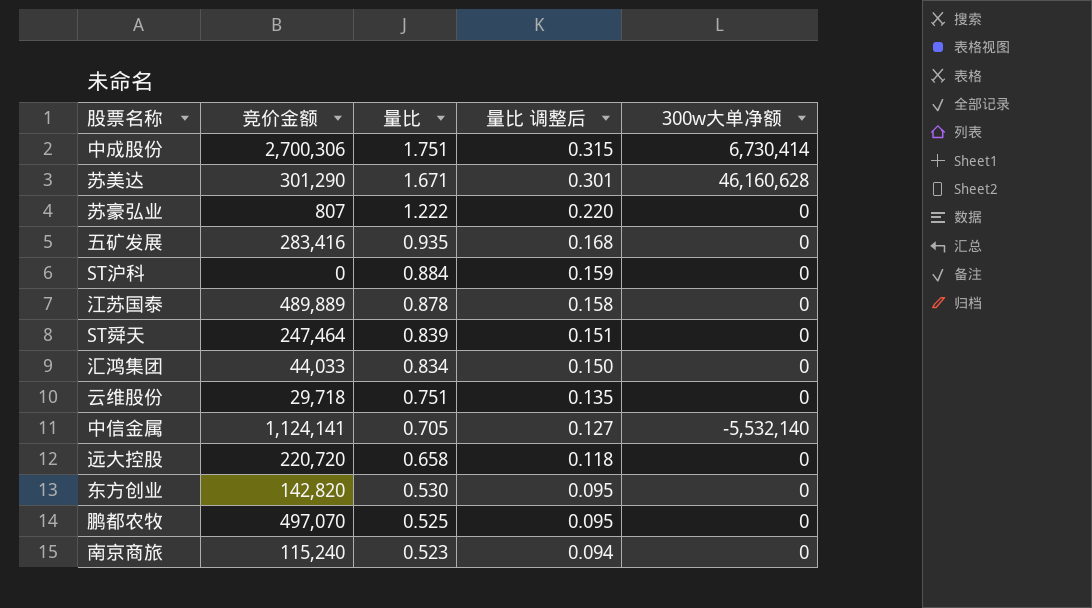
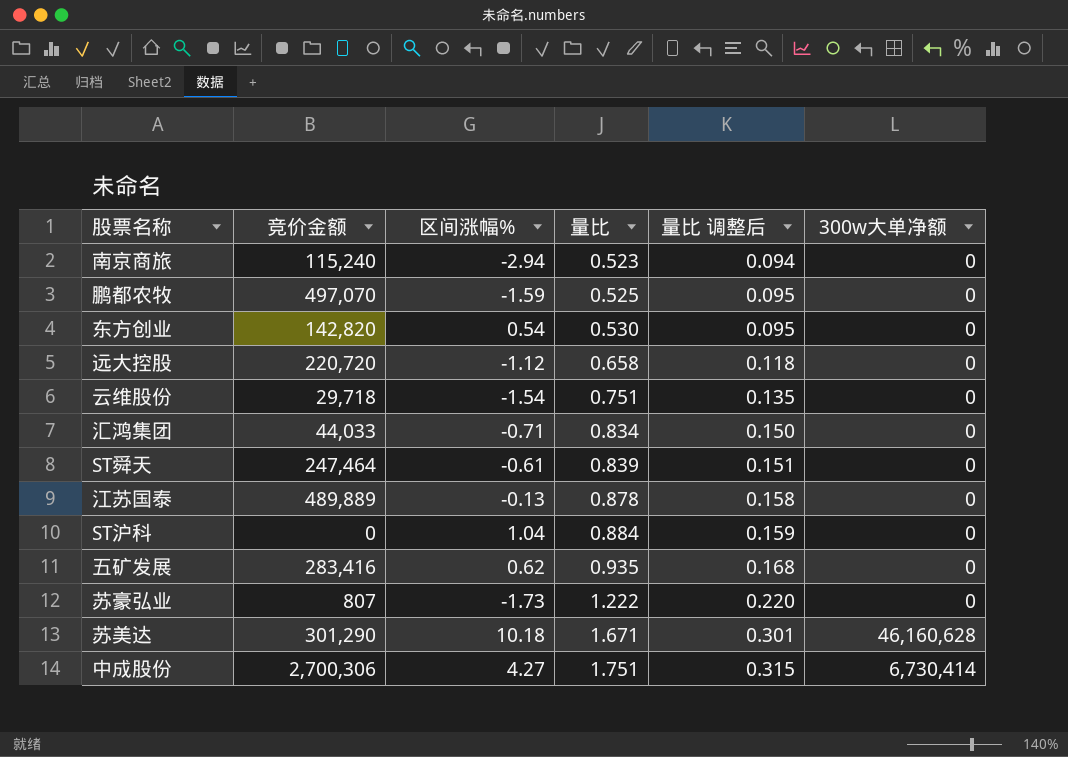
row order: 量比 descending -> 量比 ascending
column 区间涨幅% | position: none -> 3
row 中信金属: 1,124,141 | 0.705 | 0.127 | -5,532,140 -> none

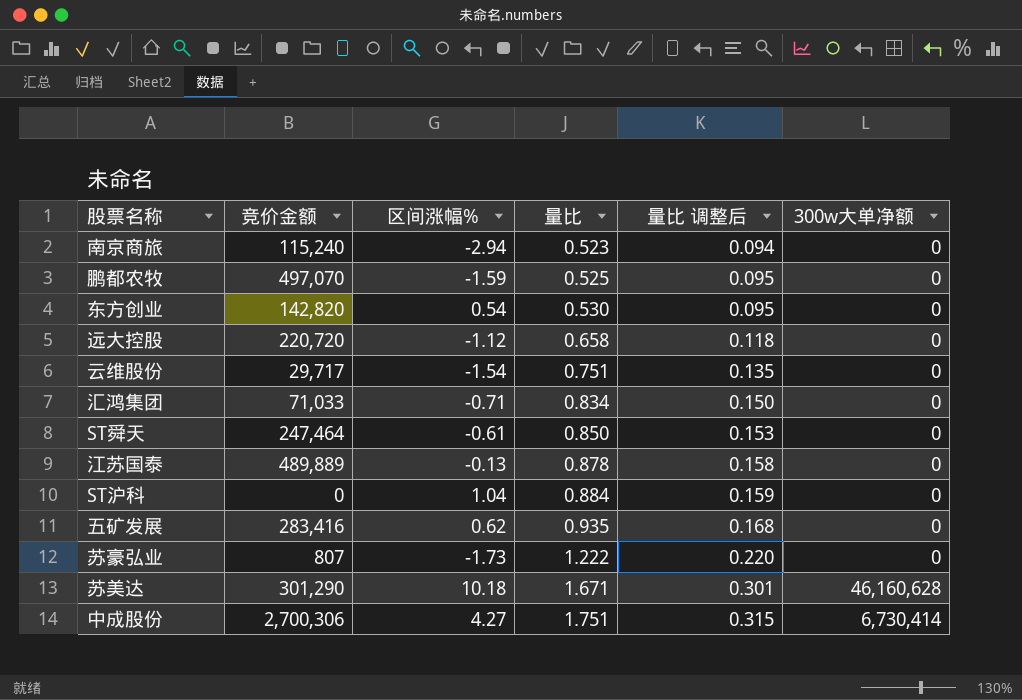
云维股份 | 竞价金额: 29,718 -> 29,717
汇鸿集团 | 竞价金额: 44,033 -> 71,033
ST舜天 | 量比: 0.839 -> 0.850
ST舜天 | 量比 调整后: 0.151 -> 0.153

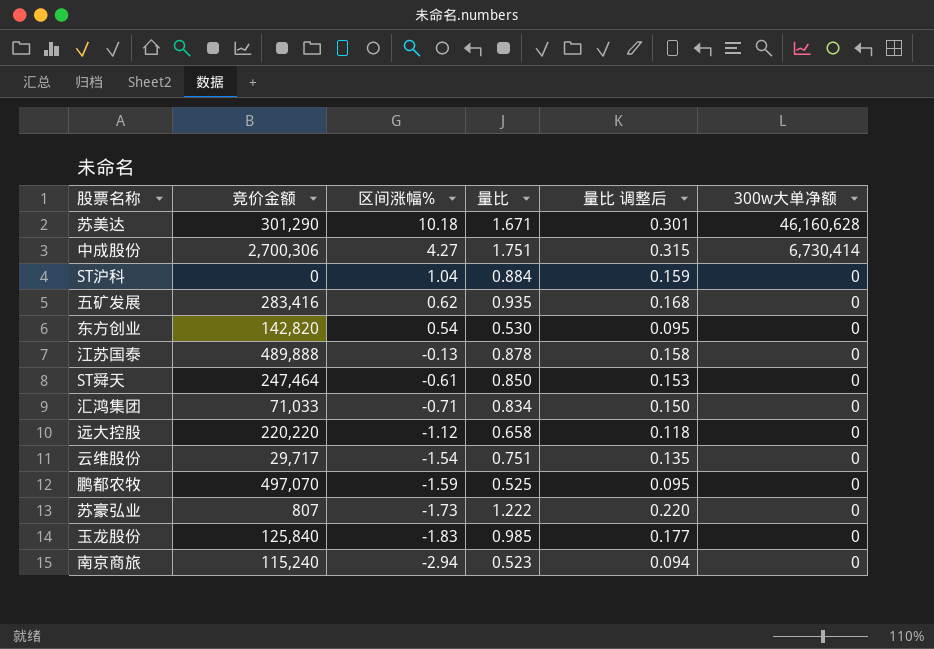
row order: 量比 ascending -> 区间涨幅% descending
江苏国泰 | 竞价金额: 489,889 -> 489,888
远大控股 | 竞价金额: 220,720 -> 220,220
row 玉龙股份: none -> 125,840 | -1.83 | 0.985 | 0.177 | 0

